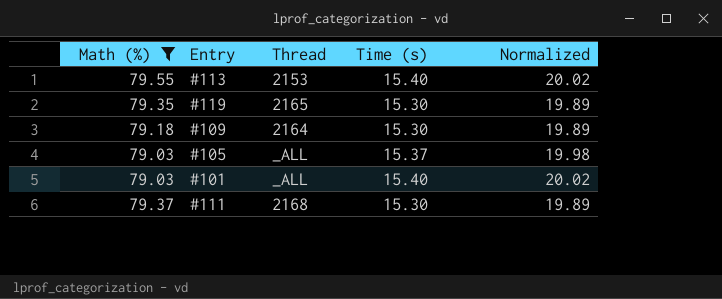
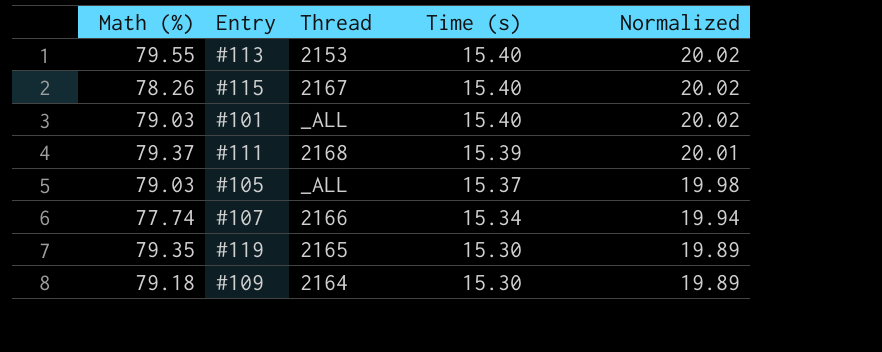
filter: Math (%) >= 79.03 -> none
row order: none -> Time (s) descending
#111 | Time (s): 15.30 -> 15.39
#111 | Normalized: 19.89 -> 20.01

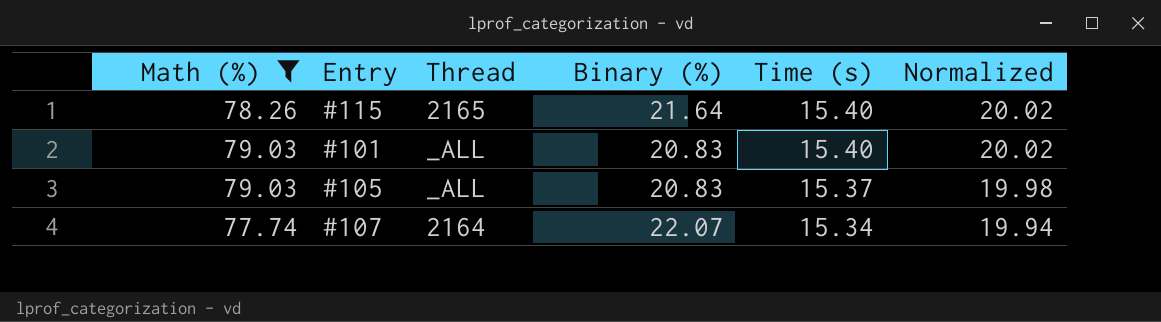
filter: none -> Math (%) <= 79.03
column Binary (%) | position: none -> 4
#115 | Thread: 2167 -> 2165
#107 | Thread: 2166 -> 2164

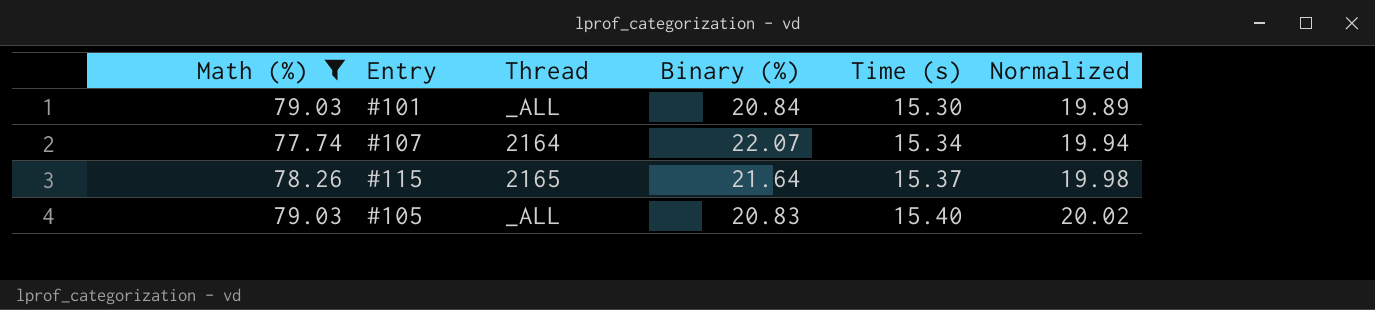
row order: Time (s) descending -> Time (s) ascending
#101 | Binary (%): 20.83 -> 20.84
#101 | Time (s): 15.40 -> 15.30
#101 | Normalized: 20.02 -> 19.89
#115 | Time (s): 15.40 -> 15.37
#115 | Normalized: 20.02 -> 19.98
#105 | Time (s): 15.37 -> 15.40
#105 | Normalized: 19.98 -> 20.02

